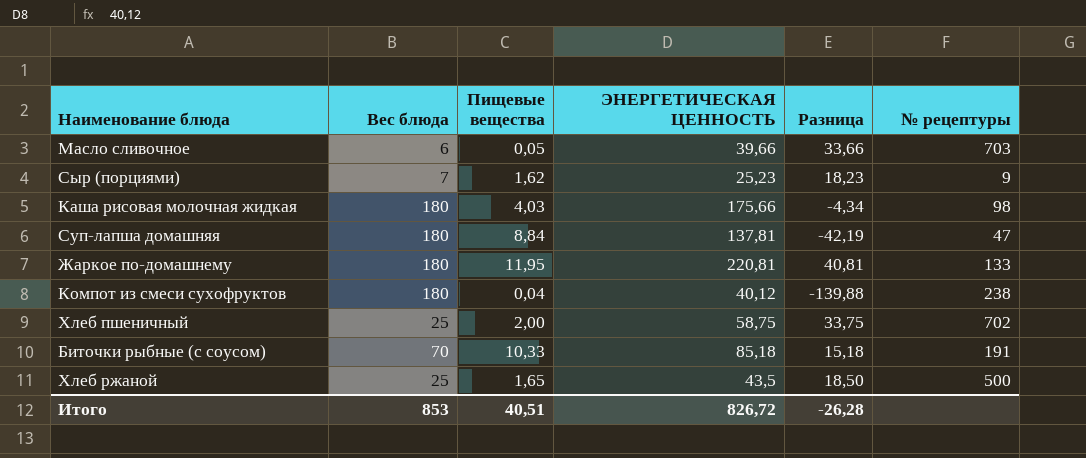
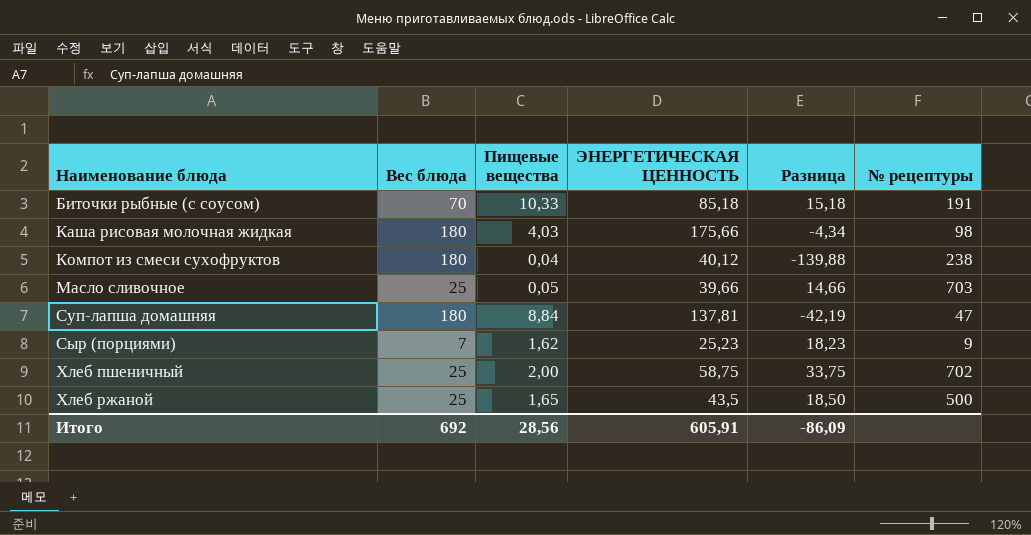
row order: none -> Наименование блюда ascending
row Жаркое по-домашнему: 180 | 11,95 | 220,81 | 40,81 | 133 -> none
Масло сливочное | Вес блюда: 6 -> 25
Масло сливочное | Разница: 33,66 -> 14,66
Итого | Вес блюда: 853 -> 692
Итого | Пищевые вещества: 40,51 -> 28,56
Итого | ЭНЕРГЕТИЧЕСКАЯ ЦЕННОСТЬ: 826,72 -> 605,91
Итого | Разница: -26,28 -> -86,09

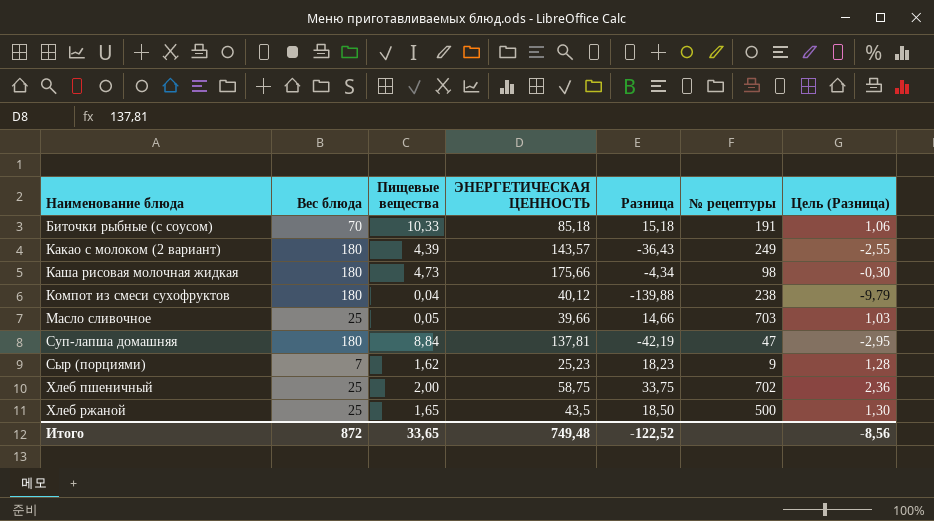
column Цель (Разница) | formula: none -> [Разница] * 0,07
row Какао с молоком (2 вариант): none -> 180 | 4,39 | 143,57 | -36,43 | 249 | -2,55
Каша рисовая молочная жидкая | Пищевые вещества: 4,03 -> 4,73
Итого | Вес блюда: 692 -> 872
Итого | Пищевые вещества: 28,56 -> 33,65
Итого | ЭНЕРГЕТИЧЕСКАЯ ЦЕННОСТЬ: 605,91 -> 749,48
Итого | Разница: -86,09 -> -122,52

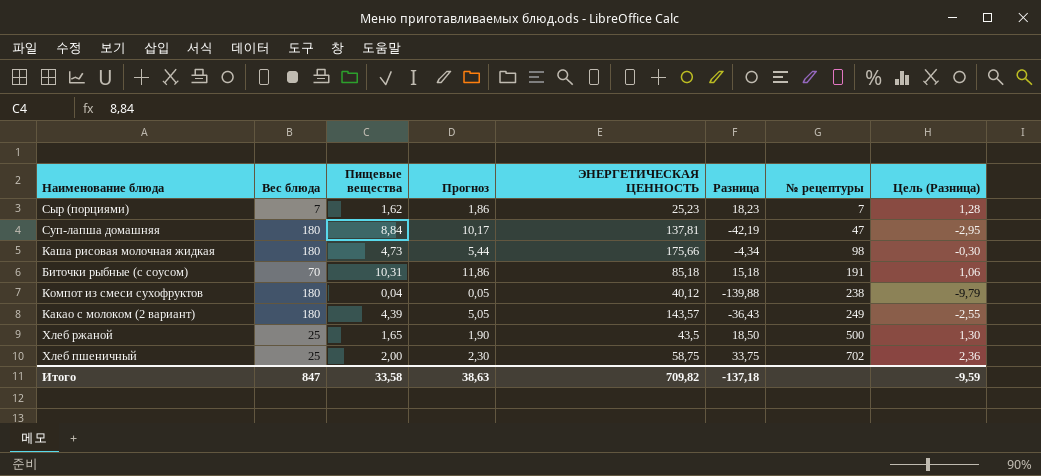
row order: Наименование блюда ascending -> № рецептуры ascending
column Прогноз | formula: none -> [Пищевые вещества] * 1,15
row Масло сливочное: 25 | 0,05 | 39,66 | 14,66 | 703 | 1,03 -> none
Сыр (порциями) | № рецептуры: 9 -> 7
Биточки рыбные (с соусом) | Пищевые вещества: 10,33 -> 10,31
Итого | Вес блюда: 872 -> 847
Итого | Пищевые вещества: 33,65 -> 33,58
Итого | ЭНЕРГЕТИЧЕСКАЯ ЦЕННОСТЬ: 749,48 -> 709,82
Итого | Разница: -122,52 -> -137,18
Итого | Цель (Разница): -8,56 -> -9,59

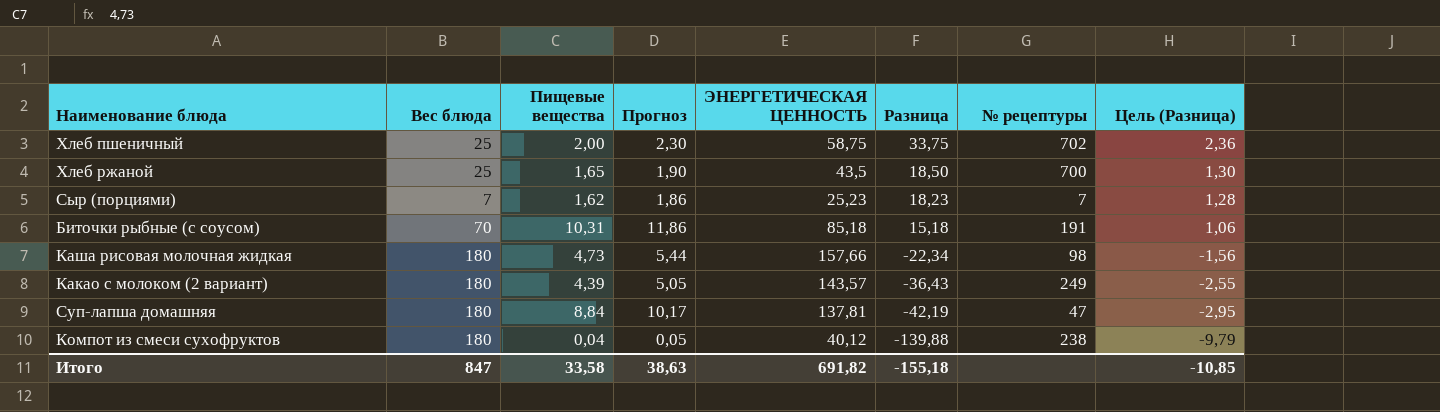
row order: № рецептуры ascending -> Разница descending
Хлеб ржаной | № рецептуры: 500 -> 700
Каша рисовая молочная жидкая | ЭНЕРГЕТИЧЕСКАЯ ЦЕННОСТЬ: 175,66 -> 157,66
Каша рисовая молочная жидкая | Разница: -4,34 -> -22,34
Каша рисовая молочная жидкая | Цель (Разница): -0,30 -> -1,56
Итого | ЭНЕРГЕТИЧЕСКАЯ ЦЕННОСТЬ: 709,82 -> 691,82
Итого | Разница: -137,18 -> -155,18
Итого | Цель (Разница): -9,59 -> -10,85

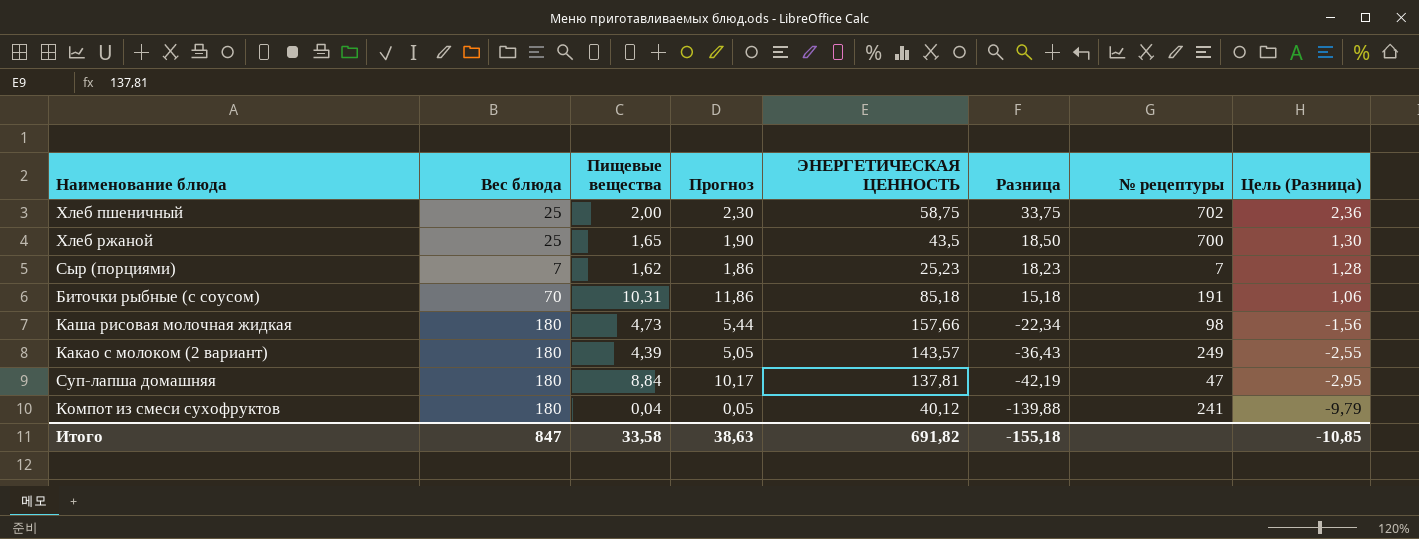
Компот из смеси сухофруктов | № рецептуры: 238 -> 241

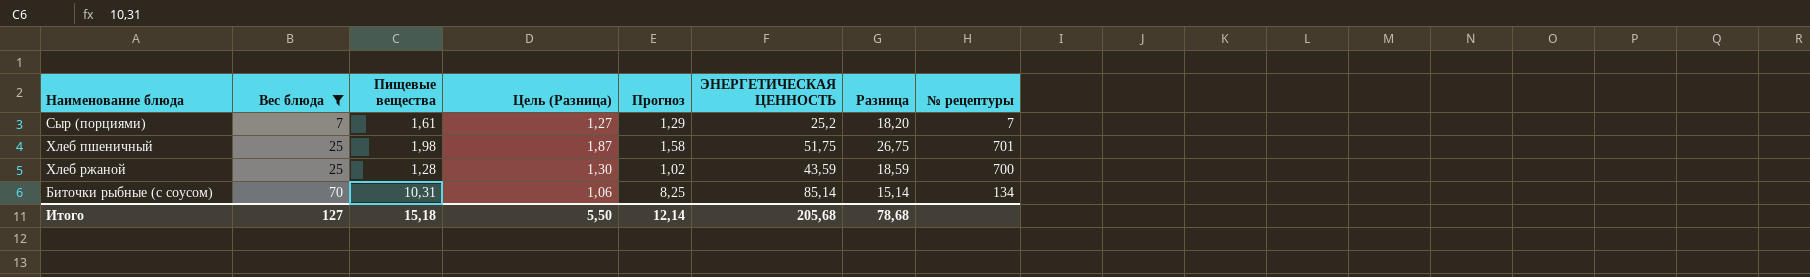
filter: none -> Вес блюда != 180
row order: Разница descending -> Вес блюда ascending
column Цель (Разница) | position: 8 -> 4
column Прогноз | formula: [Пищевые вещества] * 1,15 -> [Пищевые вещества] * 0,8
Сыр (порциями) | Пищевые вещества: 1,62 -> 1,61
Сыр (порциями) | Цель (Разница): 1,28 -> 1,27
Сыр (порциями) | ЭНЕРГЕТИЧЕСКАЯ ЦЕННОСТЬ: 25,23 -> 25,2
Сыр (порциями) | Разница: 18,23 -> 18,20
Хлеб пшеничный | Пищевые вещества: 2,00 -> 1,98
Хлеб пшеничный | Цель (Разница): 2,36 -> 1,87
Хлеб пшеничный | ЭНЕРГЕТИЧЕСКАЯ ЦЕННОСТЬ: 58,75 -> 51,75
Хлеб пшеничный | Разница: 33,75 -> 26,75
Хлеб пшеничный | № рецептуры: 702 -> 701
Хлеб ржаной | Пищевые вещества: 1,65 -> 1,28
Хлеб ржаной | ЭНЕРГЕТИЧЕСКАЯ ЦЕННОСТЬ: 43,5 -> 43,59
Хлеб ржаной | Разница: 18,50 -> 18,59
Биточки рыбные (с соусом) | ЭНЕРГЕТИЧЕСКАЯ ЦЕННОСТЬ: 85,18 -> 85,14
Биточки рыбные (с соусом) | Разница: 15,18 -> 15,14
Биточки рыбные (с соусом) | № рецептуры: 191 -> 134
Итого | Вес блюда: 847 -> 127
Итого | Пищевые вещества: 33,58 -> 15,18
Итого | Цель (Разница): -10,85 -> 5,50
Итого | Прогноз: 38,63 -> 12,14
Итого | ЭНЕРГЕТИЧЕСКАЯ ЦЕННОСТЬ: 691,82 -> 205,68
Итого | Разница: -155,18 -> 78,68

